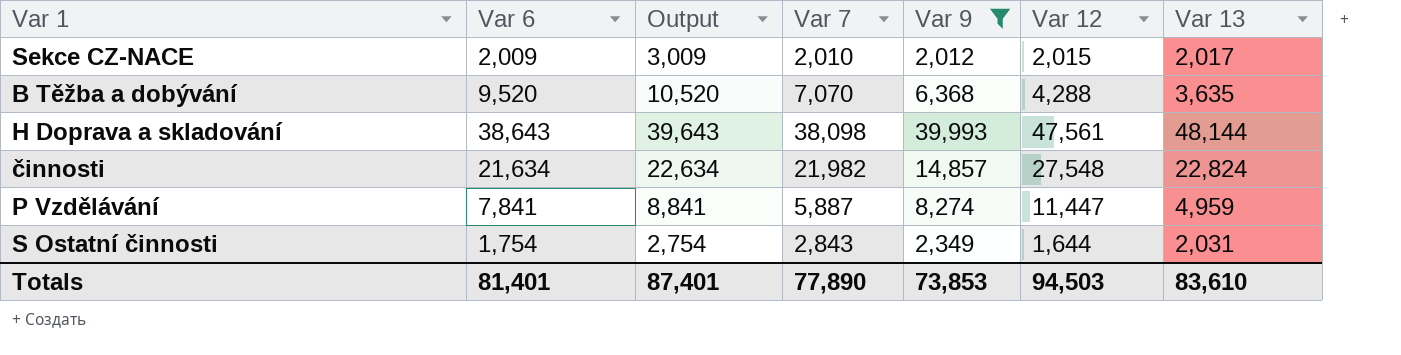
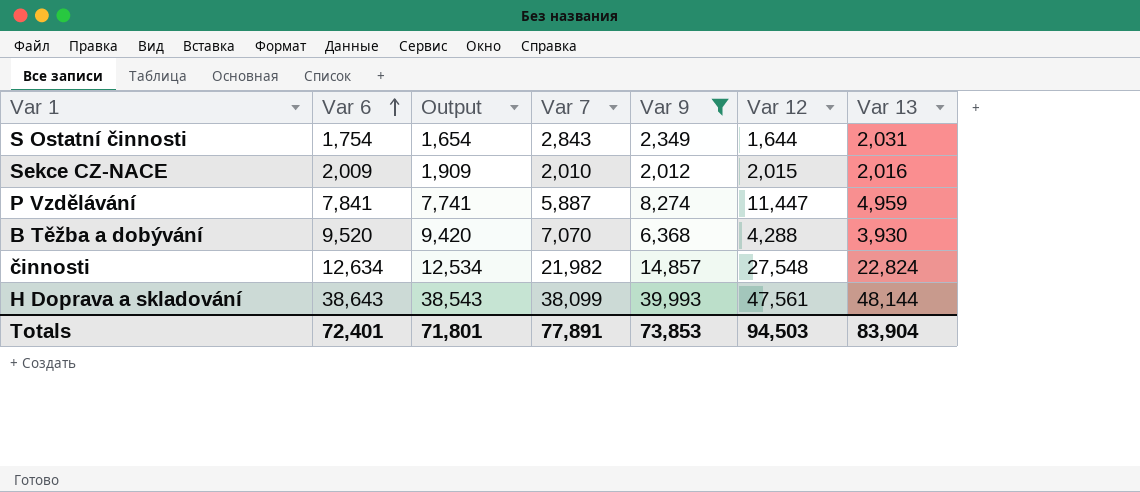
row order: none -> Var 6 ascending
column Output | formula: [Var 6] + 1000 -> [Var 6] - 100
Sekce CZ-NACE | Var 13: 2,017 -> 2,016
B Těžba a dobývání | Var 13: 3,635 -> 3,930
činnosti | Var 6: 21,634 -> 12,634
H Doprava a skladování | Var 7: 38,098 -> 38,099
Totals | Var 6: 81,401 -> 72,401
Totals | Output: 87,401 -> 71,801
Totals | Var 7: 77,890 -> 77,891
Totals | Var 13: 83,610 -> 83,904

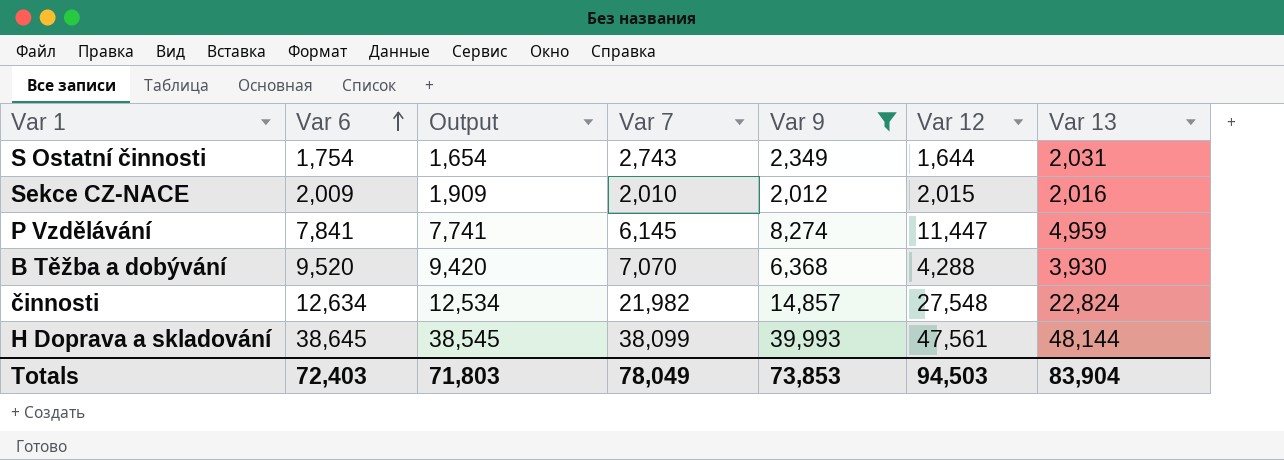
S Ostatní činnosti | Var 7: 2,843 -> 2,743
P Vzdělávání | Var 7: 5,887 -> 6,145
H Doprava a skladování | Var 6: 38,643 -> 38,645
H Doprava a skladování | Output: 38,543 -> 38,545
Totals | Var 6: 72,401 -> 72,403
Totals | Output: 71,801 -> 71,803
Totals | Var 7: 77,891 -> 78,049

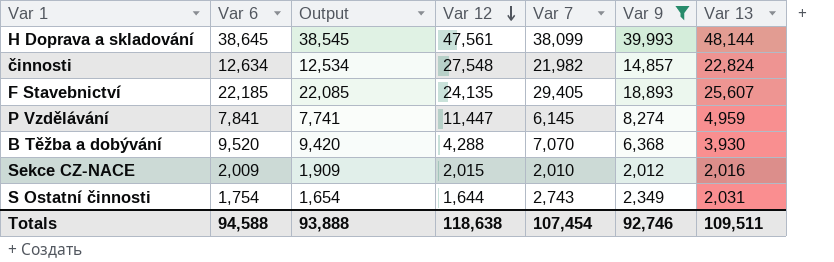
row order: Var 6 ascending -> Var 12 descending
column Var 12 | position: 6 -> 4
row F Stavebnictví: none -> 22,185 | 22,085 | 24,135 | 29,405 | 18,893 | 25,607
Totals | Var 6: 72,403 -> 94,588
Totals | Output: 71,803 -> 93,888
Totals | Var 12: 94,503 -> 118,638
Totals | Var 7: 78,049 -> 107,454
Totals | Var 9: 73,853 -> 92,746
Totals | Var 13: 83,904 -> 109,511

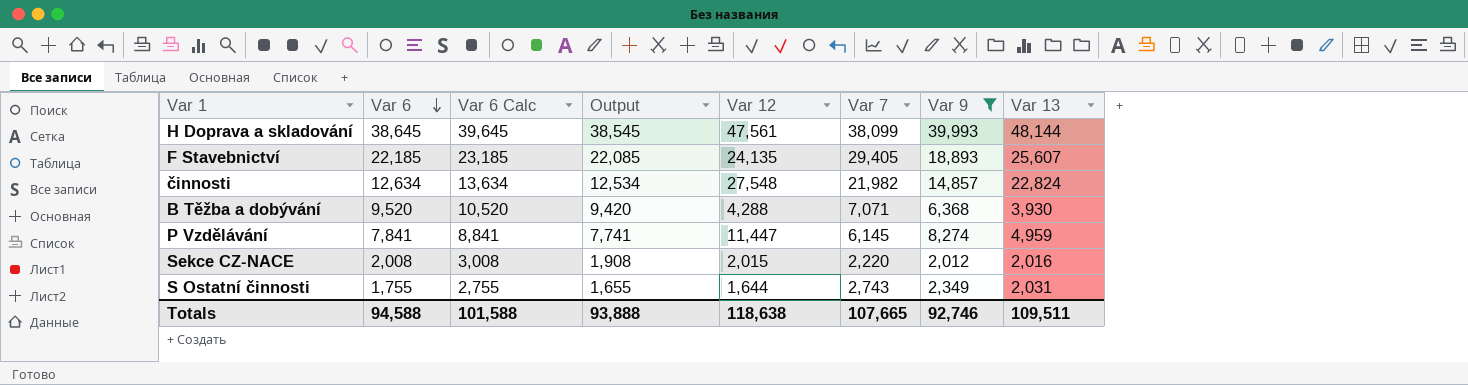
row order: Var 12 descending -> Var 6 descending
column Var 6 Calc | formula: none -> [Var 6] + 1000
B Těžba a dobývání | Var 7: 7,070 -> 7,071
Sekce CZ-NACE | Var 6: 2,009 -> 2,008
Sekce CZ-NACE | Output: 1,909 -> 1,908
Sekce CZ-NACE | Var 7: 2,010 -> 2,220
S Ostatní činnosti | Var 6: 1,754 -> 1,755
S Ostatní činnosti | Output: 1,654 -> 1,655
Totals | Var 7: 107,454 -> 107,665

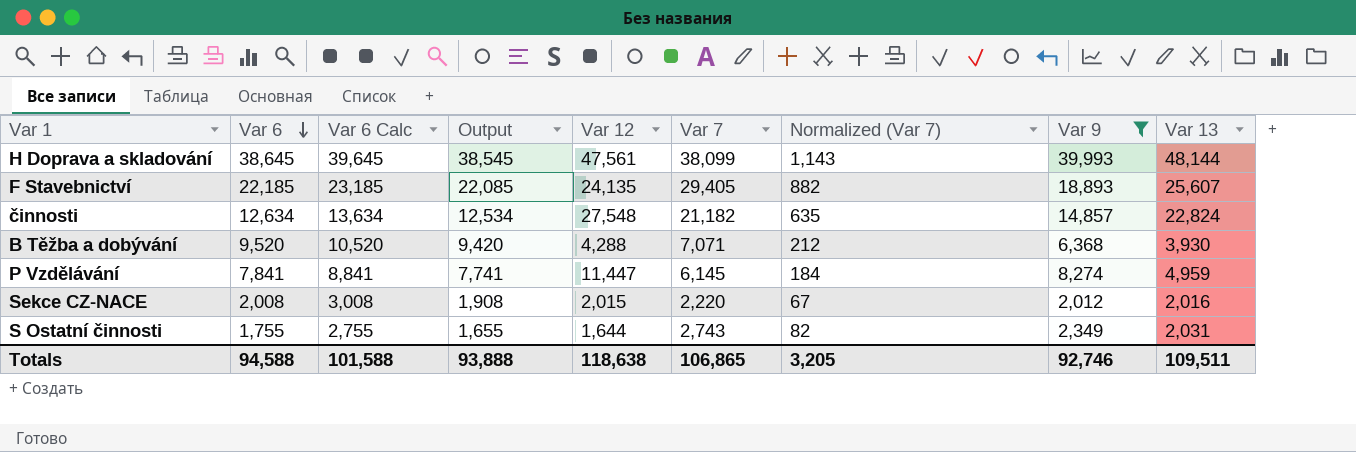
column Normalized (Var 7) | formula: none -> [Var 7] * 0.03
činnosti | Var 7: 21,982 -> 21,182
Totals | Var 7: 107,665 -> 106,865

